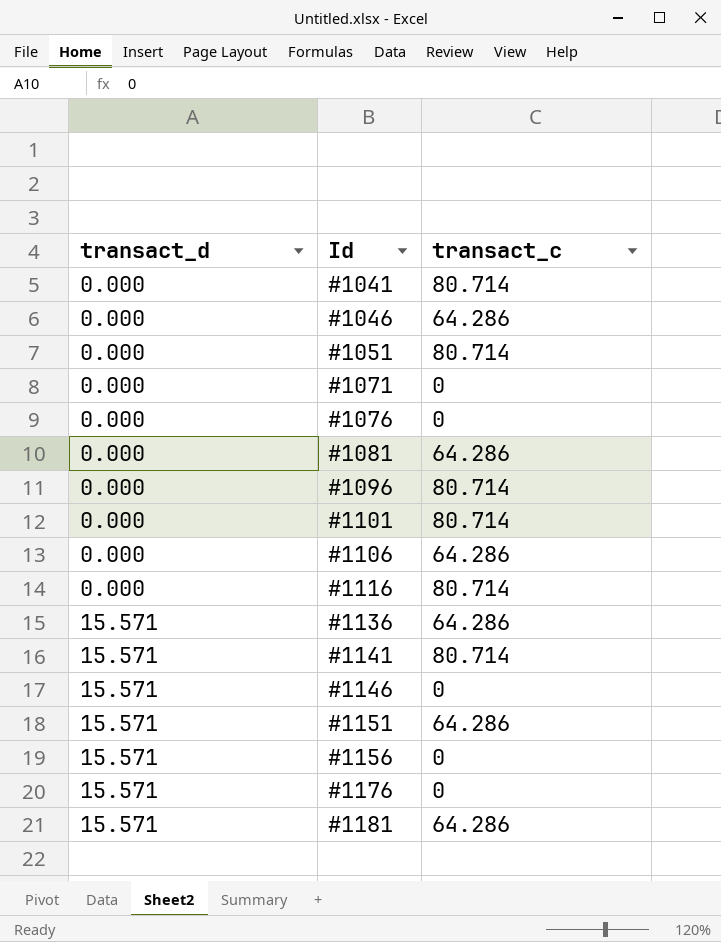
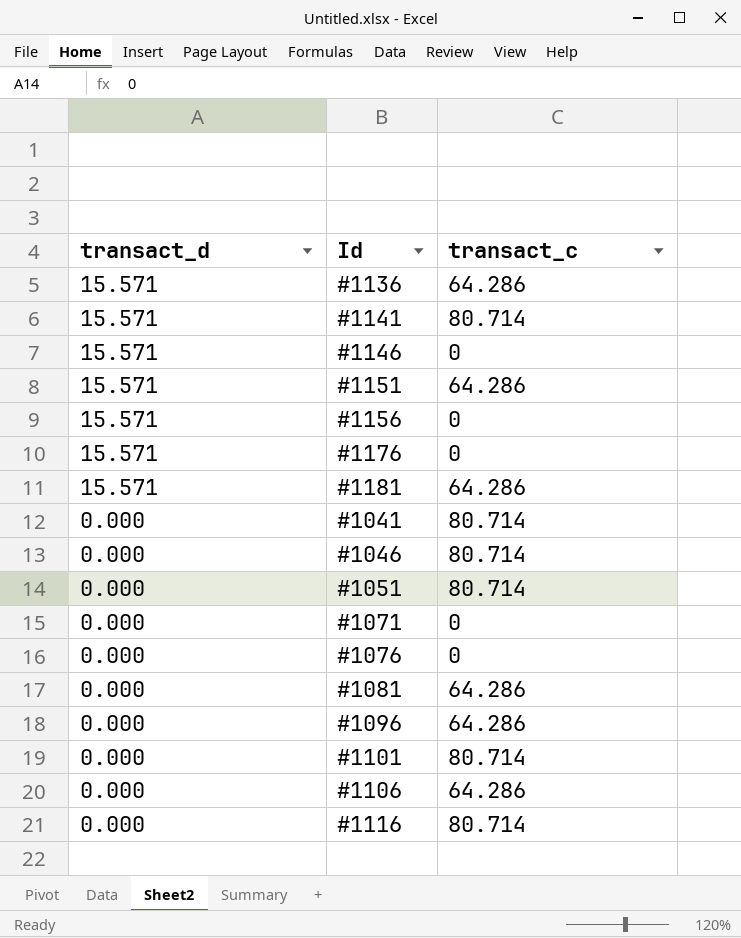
row order: transact_d ascending -> transact_d descending
#1046 | transact_c: 64.286 -> 80.714
#1096 | transact_c: 80.714 -> 64.286

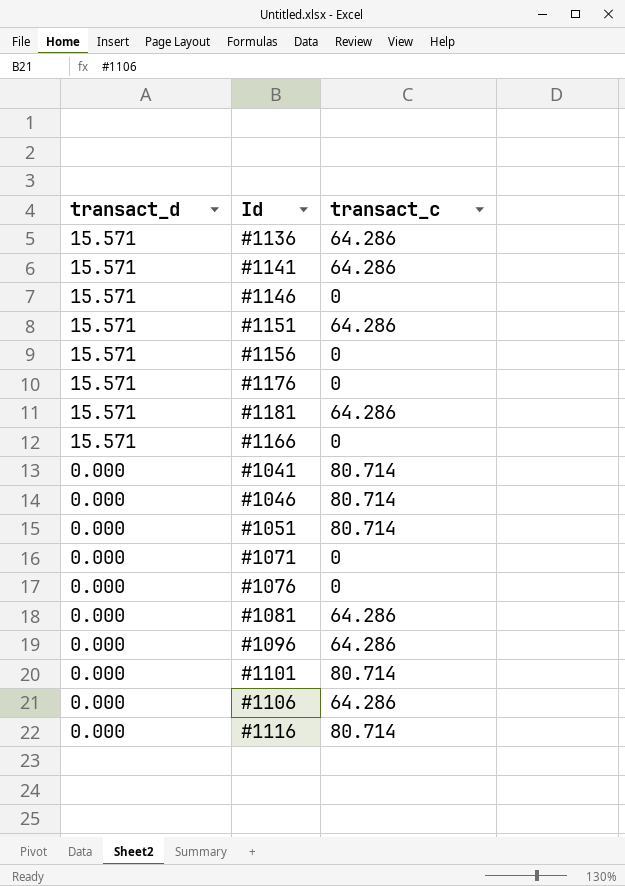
#1141 | transact_c: 80.714 -> 64.286
row #1166: none -> 15.571 | 0

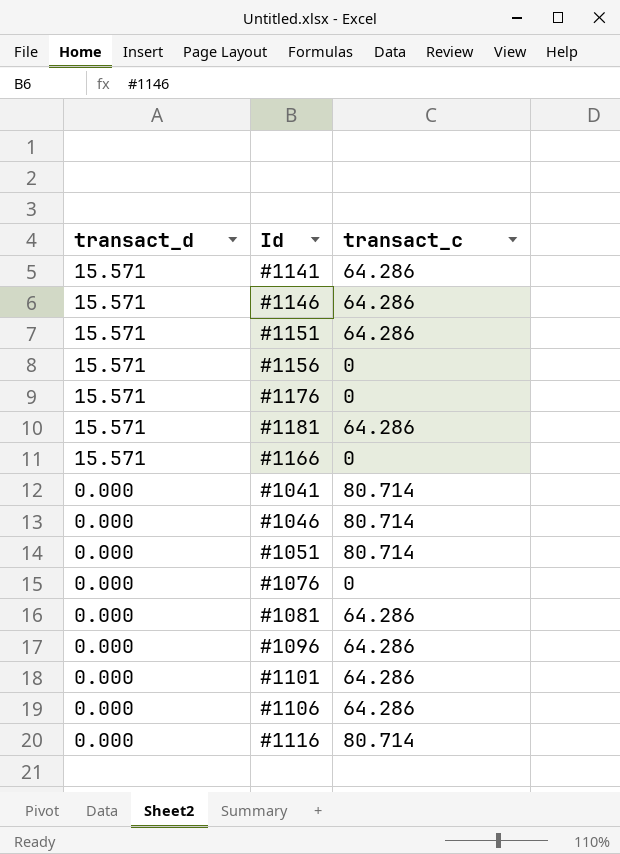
row #1136: 15.571 | 64.286 -> none
row #1071: 0.000 | 0 -> none
#1146 | transact_c: 0 -> 64.286
#1101 | transact_c: 80.714 -> 64.286

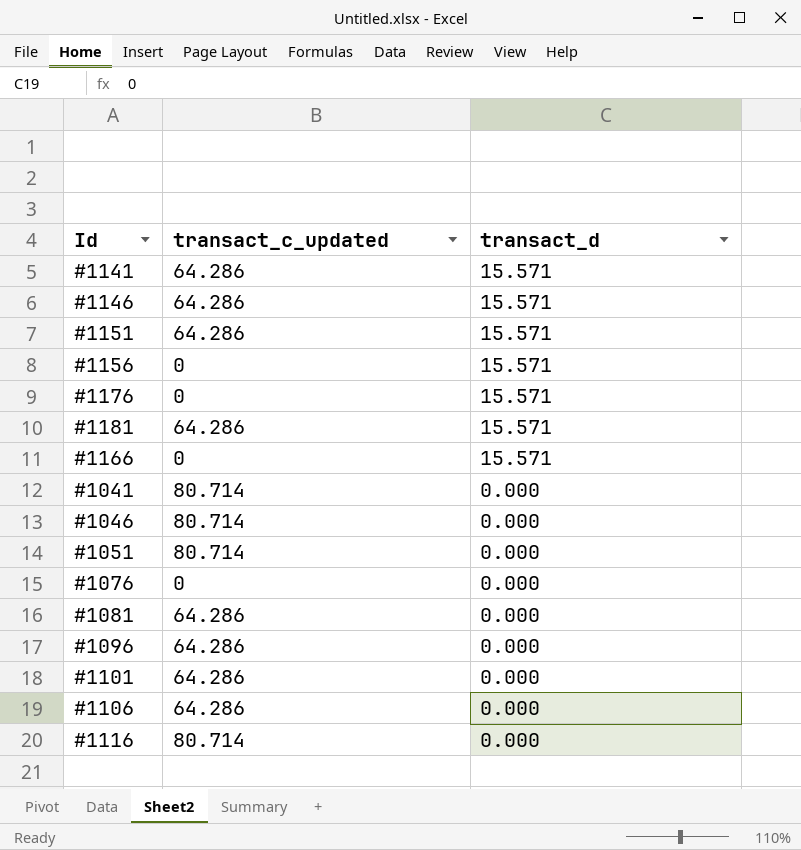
column name: transact_c -> transact_c_updated
column transact_d | position: 1 -> 3

